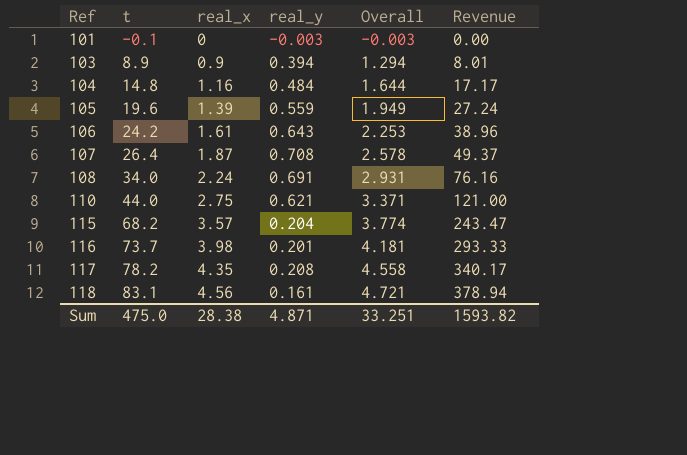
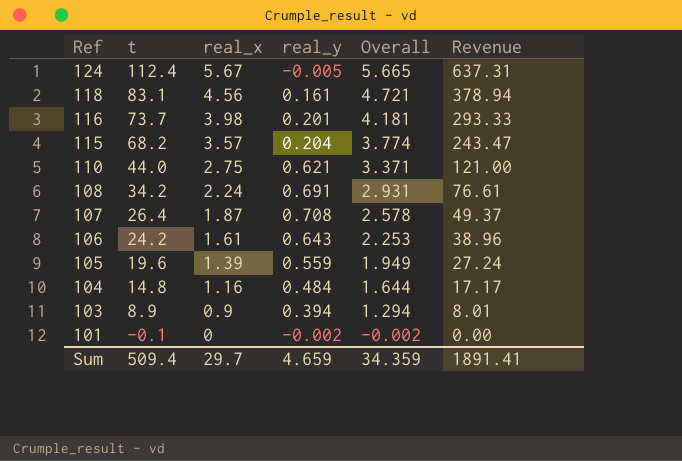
row order: Ref ascending -> Ref descending
row 117: 78.2 | 4.35 | 0.208 | 4.558 | 340.17 -> none
row 124: none -> 112.4 | 5.67 | -0.005 | 5.665 | 637.31
108 | t: 34.0 -> 34.2
108 | Revenue: 76.16 -> 76.61
101 | real_y: -0.003 -> -0.002
101 | Overall: -0.003 -> -0.002
Sum | t: 475.0 -> 509.4
Sum | real_x: 28.38 -> 29.7
Sum | real_y: 4.871 -> 4.659
Sum | Overall: 33.251 -> 34.359
Sum | Revenue: 1593.82 -> 1891.41

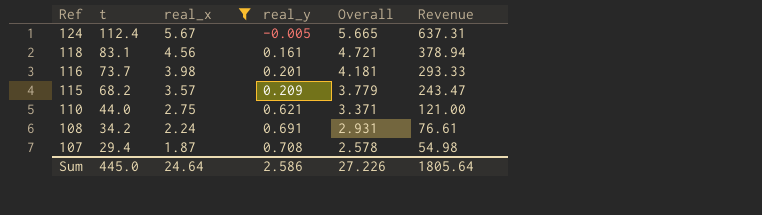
filter: none -> real_x >= 1.87
115 | real_y: 0.204 -> 0.209
115 | Overall: 3.774 -> 3.779
107 | t: 26.4 -> 29.4
107 | Revenue: 49.37 -> 54.98
Sum | t: 509.4 -> 445.0
Sum | real_x: 29.7 -> 24.64
Sum | real_y: 4.659 -> 2.586
Sum | Overall: 34.359 -> 27.226
Sum | Revenue: 1891.41 -> 1805.64

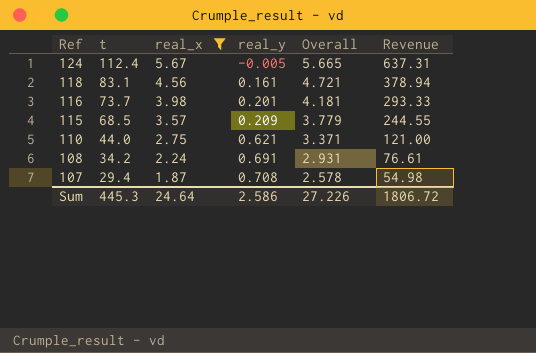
115 | t: 68.2 -> 68.5
115 | Revenue: 243.47 -> 244.55
Sum | t: 445.0 -> 445.3
Sum | Revenue: 1805.64 -> 1806.72

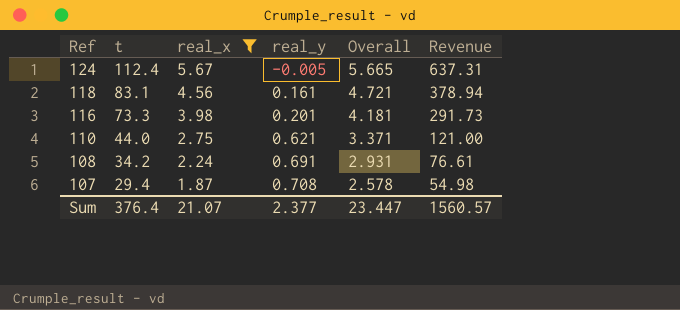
row 115: 68.5 | 3.57 | 0.209 | 3.779 | 244.55 -> none
116 | t: 73.7 -> 73.3
116 | Revenue: 293.33 -> 291.73
Sum | t: 445.3 -> 376.4
Sum | real_x: 24.64 -> 21.07
Sum | real_y: 2.586 -> 2.377
Sum | Overall: 27.226 -> 23.447
Sum | Revenue: 1806.72 -> 1560.57

